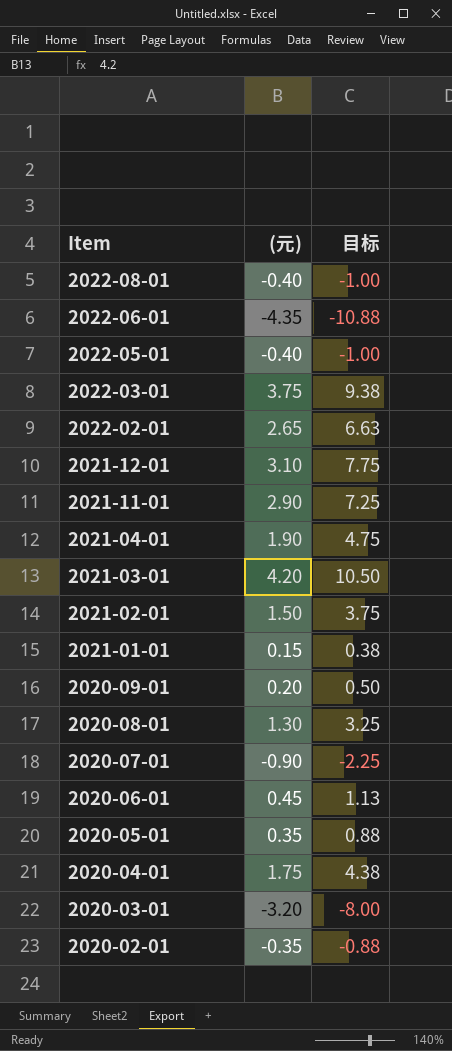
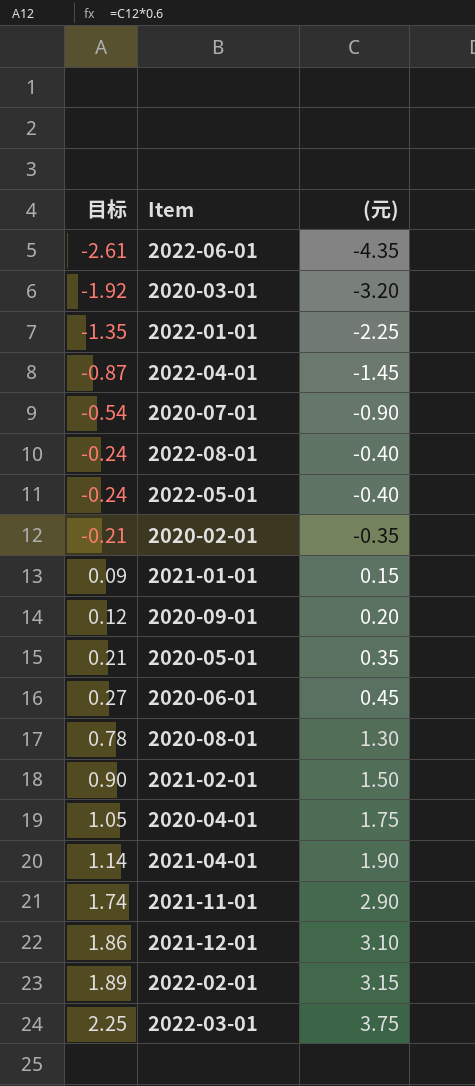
row order: Item descending -> 目标 ascending
column 目标 | formula: [(元)] * 2.5 -> [(元)] * 0.6
column 目标 | position: 3 -> 1
row 2021-03-01: 4.20 | 10.50 -> none
row 2022-01-01: none -> -1.35 | -2.25
row 2022-04-01: none -> -0.87 | -1.45
2022-02-01 | (元): 2.65 -> 3.15

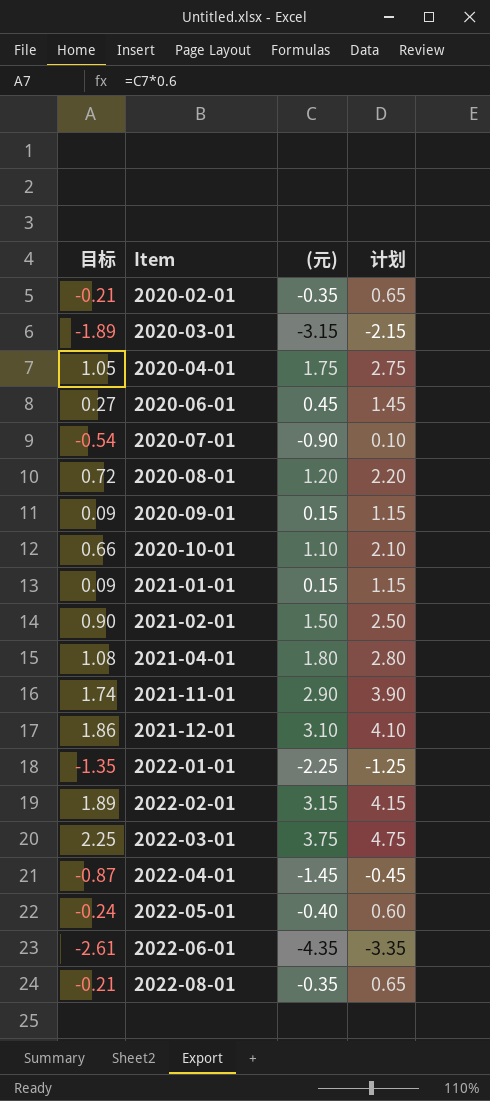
row order: 目标 ascending -> Item ascending
column 计划 | formula: none -> [(元)] + 1
row 2020-05-01: 0.21 | 0.35 -> none
2020-03-01 | 目标: -1.92 -> -1.89
2020-03-01 | (元): -3.20 -> -3.15
2020-08-01 | 目标: 0.78 -> 0.72
2020-08-01 | (元): 1.30 -> 1.20
2020-09-01 | 目标: 0.12 -> 0.09
2020-09-01 | (元): 0.20 -> 0.15
row 2020-10-01: none -> 0.66 | 1.10 | 2.10
2021-04-01 | 目标: 1.14 -> 1.08
2021-04-01 | (元): 1.90 -> 1.80
2022-08-01 | 目标: -0.24 -> -0.21
2022-08-01 | (元): -0.40 -> -0.35

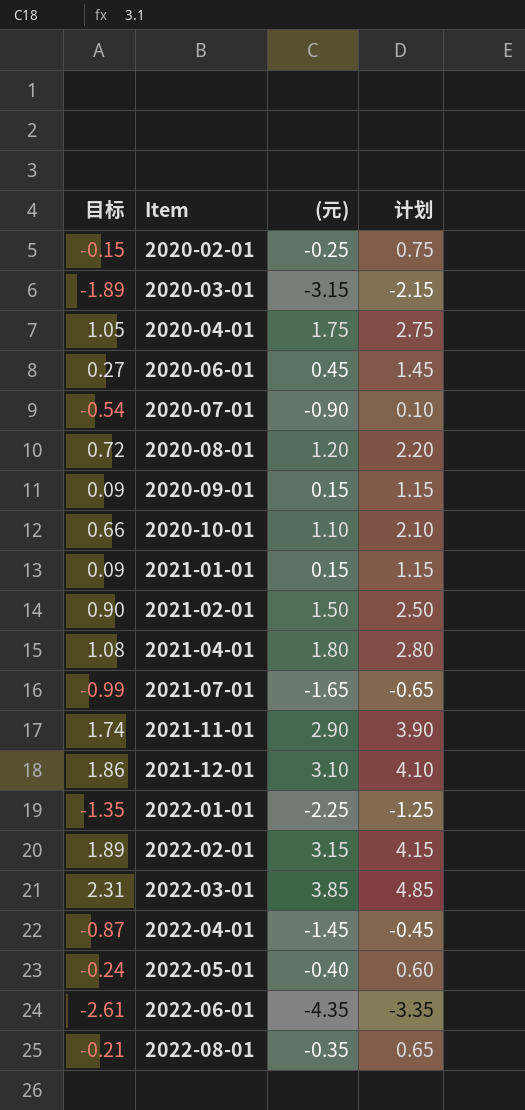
2020-02-01 | 目标: -0.21 -> -0.15
2020-02-01 | (元): -0.35 -> -0.25
2020-02-01 | 计划: 0.65 -> 0.75
row 2021-07-01: none -> -0.99 | -1.65 | -0.65
2022-03-01 | 目标: 2.25 -> 2.31
2022-03-01 | (元): 3.75 -> 3.85
2022-03-01 | 计划: 4.75 -> 4.85

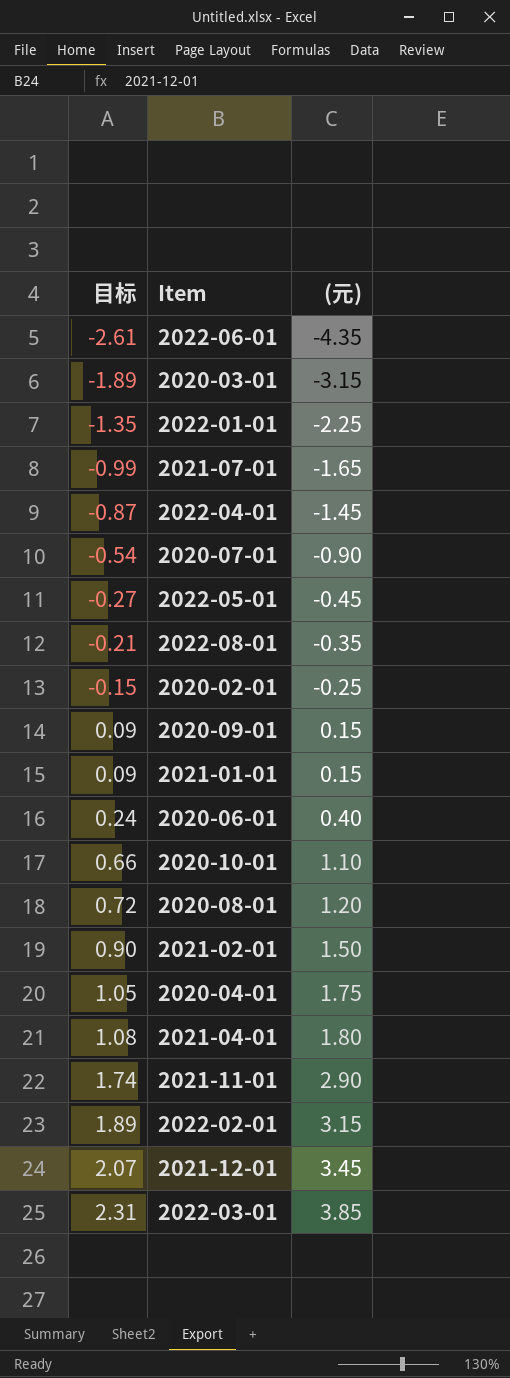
row order: Item ascending -> 目标 ascending
column 计划 | formula: [(元)] + 1 -> none
2022-05-01 | 目标: -0.24 -> -0.27
2022-05-01 | (元): -0.40 -> -0.45
2020-06-01 | 目标: 0.27 -> 0.24
2020-06-01 | (元): 0.45 -> 0.40
2021-12-01 | 目标: 1.86 -> 2.07
2021-12-01 | (元): 3.10 -> 3.45

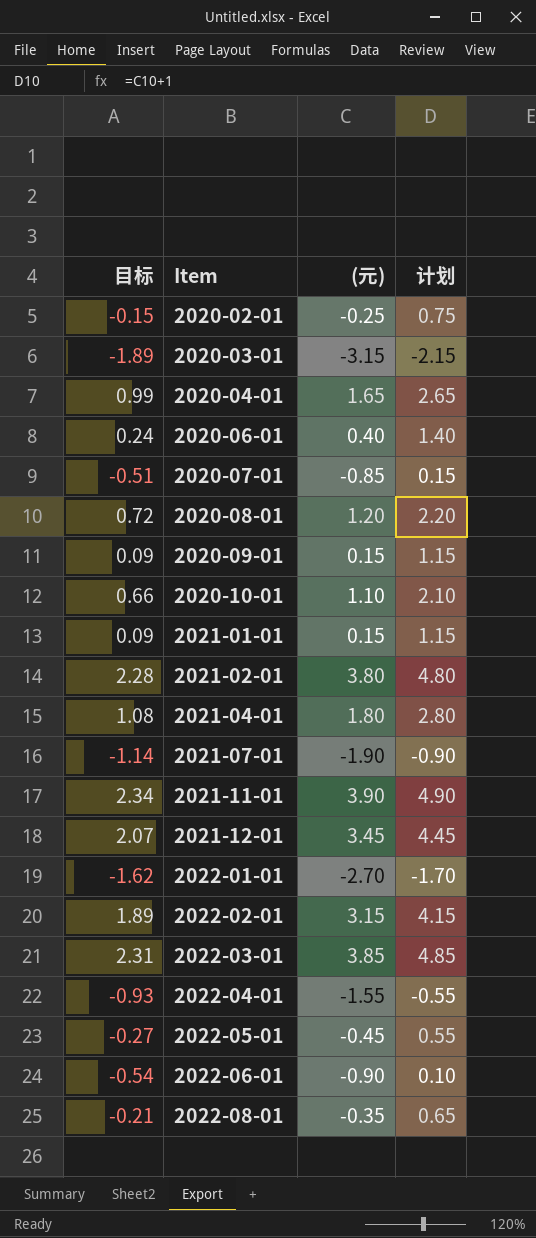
row order: 目标 ascending -> Item ascending
column 计划 | formula: none -> [(元)] + 1
2020-04-01 | 目标: 1.05 -> 0.99
2020-04-01 | (元): 1.75 -> 1.65
2020-07-01 | 目标: -0.54 -> -0.51
2020-07-01 | (元): -0.90 -> -0.85
2021-02-01 | 目标: 0.90 -> 2.28
2021-02-01 | (元): 1.50 -> 3.80
2021-07-01 | 目标: -0.99 -> -1.14
2021-07-01 | (元): -1.65 -> -1.90
2021-11-01 | 目标: 1.74 -> 2.34
2021-11-01 | (元): 2.90 -> 3.90
2022-01-01 | 目标: -1.35 -> -1.62
2022-01-01 | (元): -2.25 -> -2.70
2022-04-01 | 目标: -0.87 -> -0.93
2022-04-01 | (元): -1.45 -> -1.55
2022-06-01 | 目标: -2.61 -> -0.54
2022-06-01 | (元): -4.35 -> -0.90

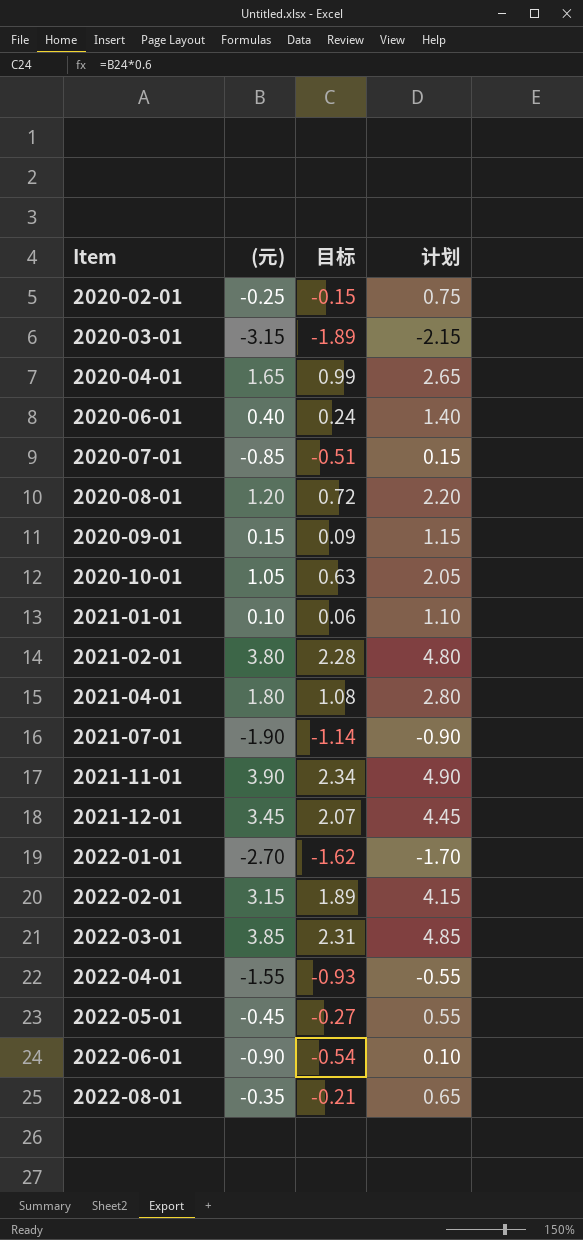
column 目标 | position: 1 -> 3
2020-10-01 | (元): 1.10 -> 1.05
2020-10-01 | 目标: 0.66 -> 0.63
2020-10-01 | 计划: 2.10 -> 2.05
2021-01-01 | (元): 0.15 -> 0.10
2021-01-01 | 目标: 0.09 -> 0.06
2021-01-01 | 计划: 1.15 -> 1.10

